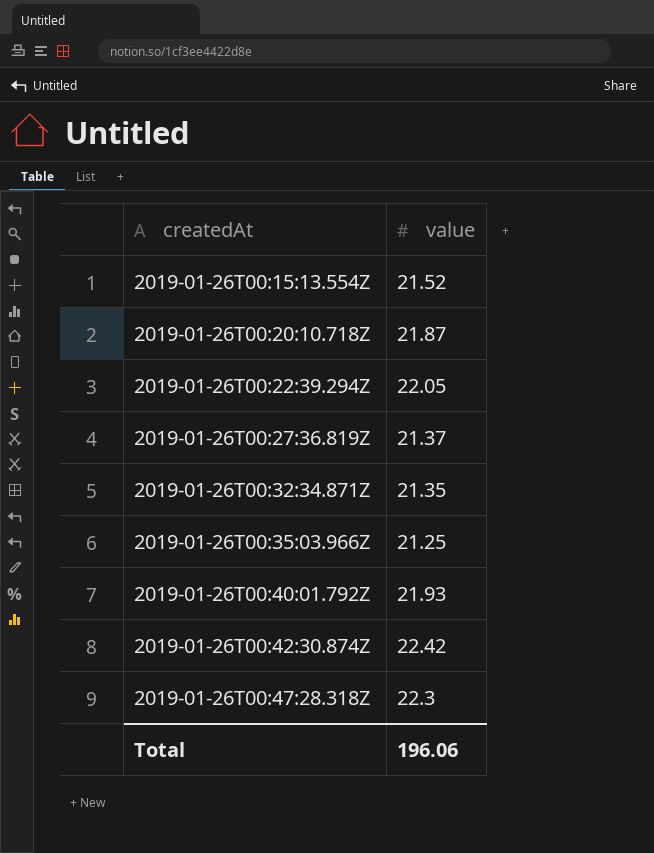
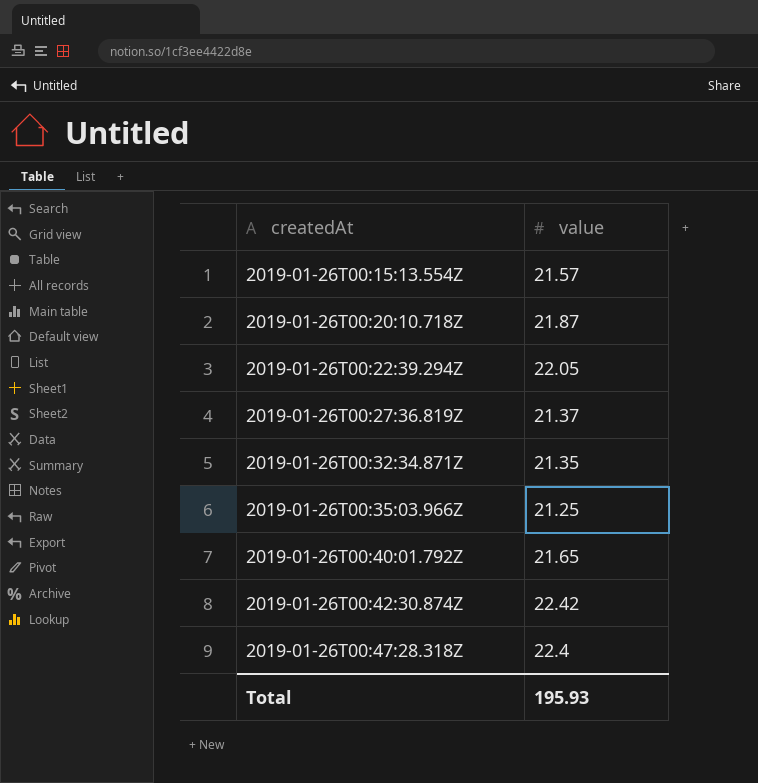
2019-01-26T00:15:13.554Z | value: 21.52 -> 21.57
2019-01-26T00:40:01.792Z | value: 21.93 -> 21.65
2019-01-26T00:47:28.318Z | value: 22.3 -> 22.4
Total | value: 196.06 -> 195.93

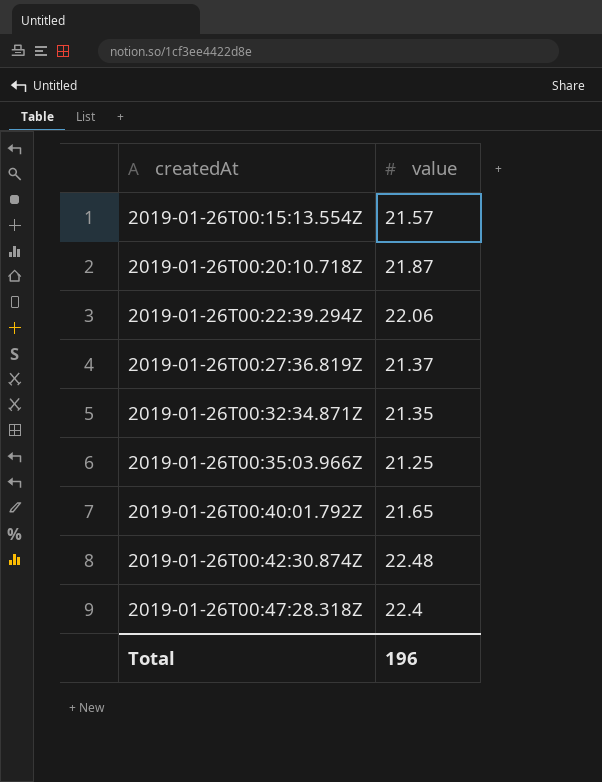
2019-01-26T00:22:39.294Z | value: 22.05 -> 22.06
2019-01-26T00:42:30.874Z | value: 22.42 -> 22.48
Total | value: 195.93 -> 196

